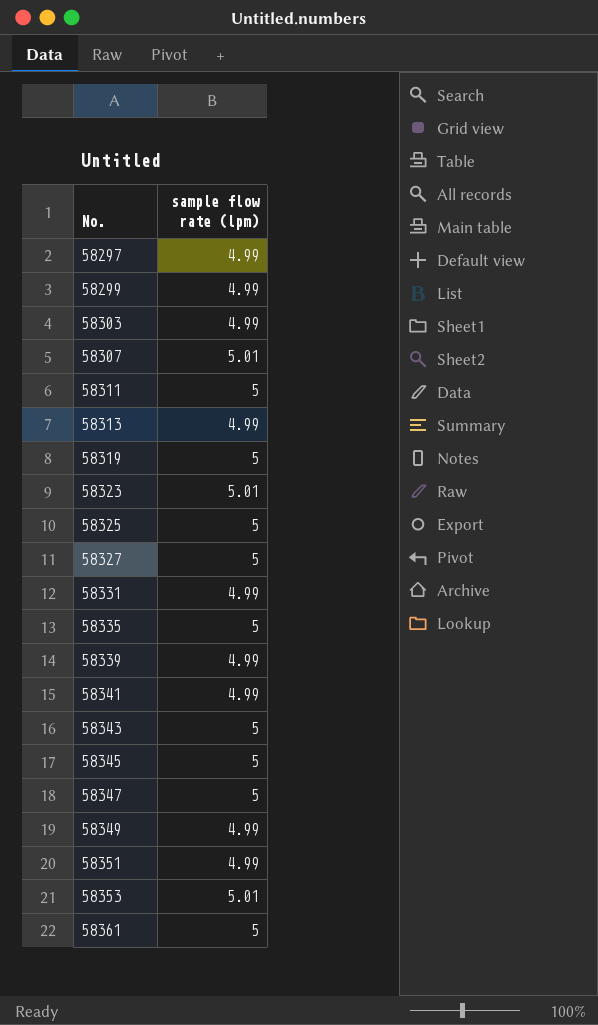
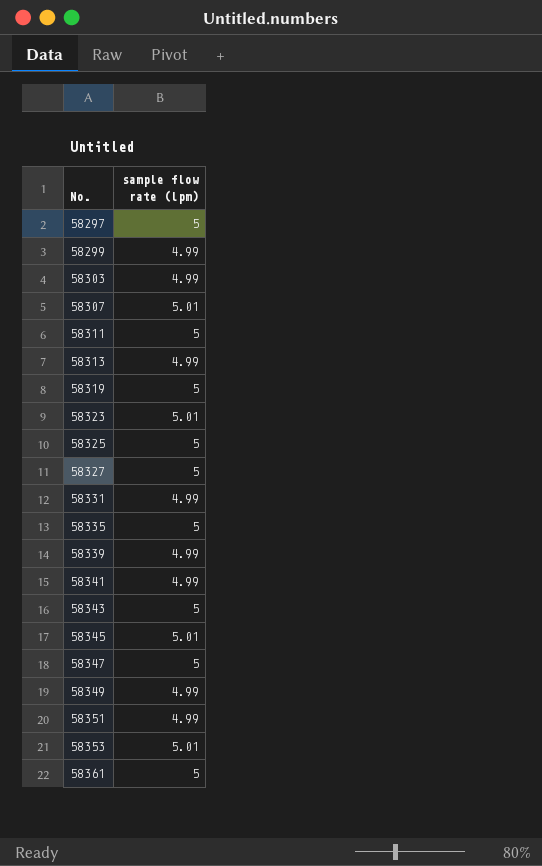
58297 | sample flow rate (lpm): 4.99 -> 5
58345 | sample flow rate (lpm): 5 -> 5.01

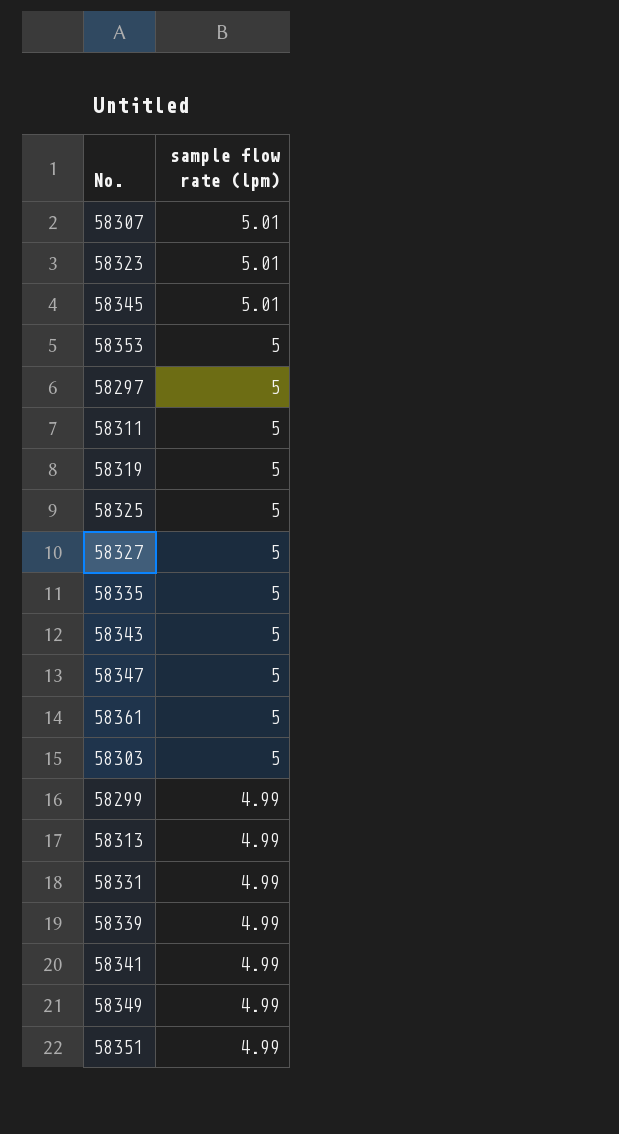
row order: No. ascending -> sample flow rate (lpm) descending
58353 | sample flow rate (lpm): 5.01 -> 5
58303 | sample flow rate (lpm): 4.99 -> 5

